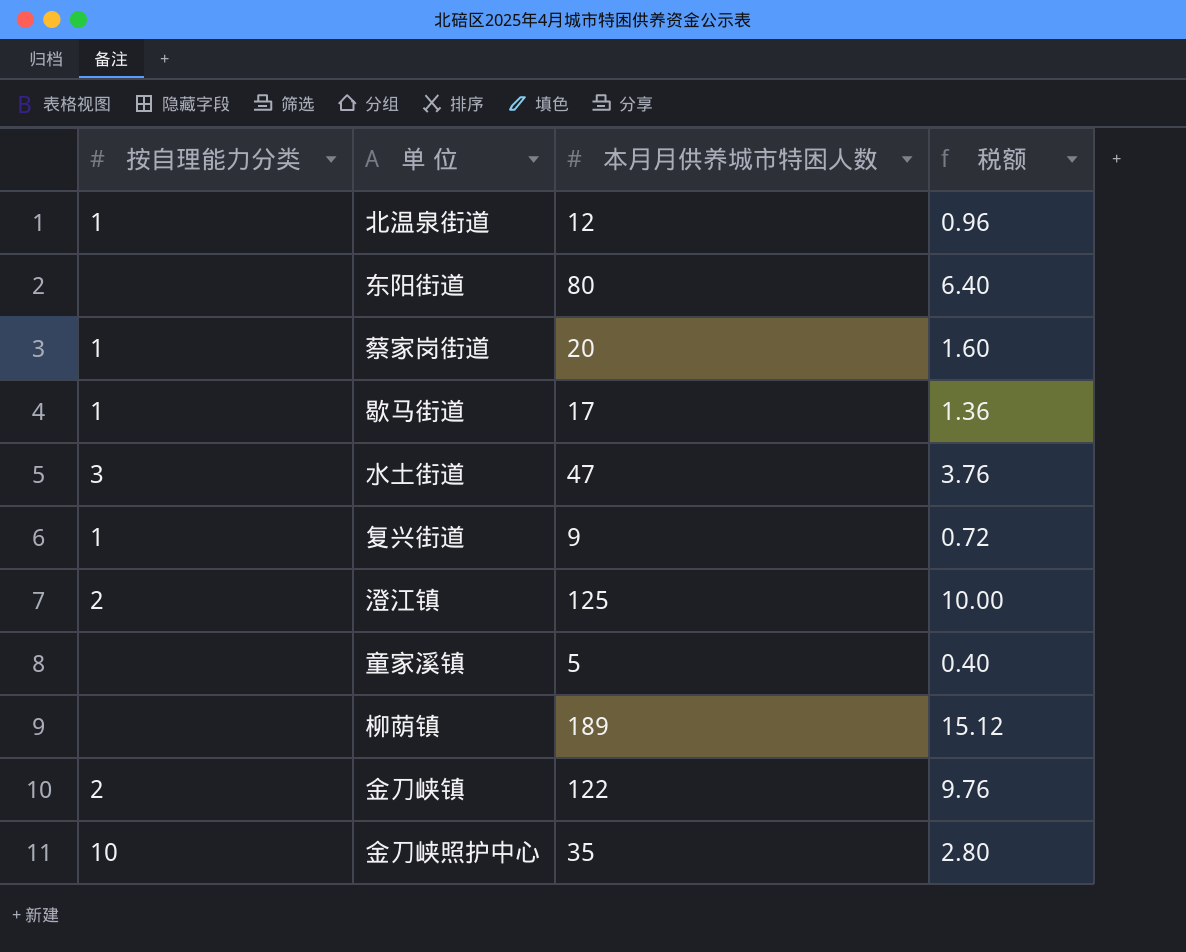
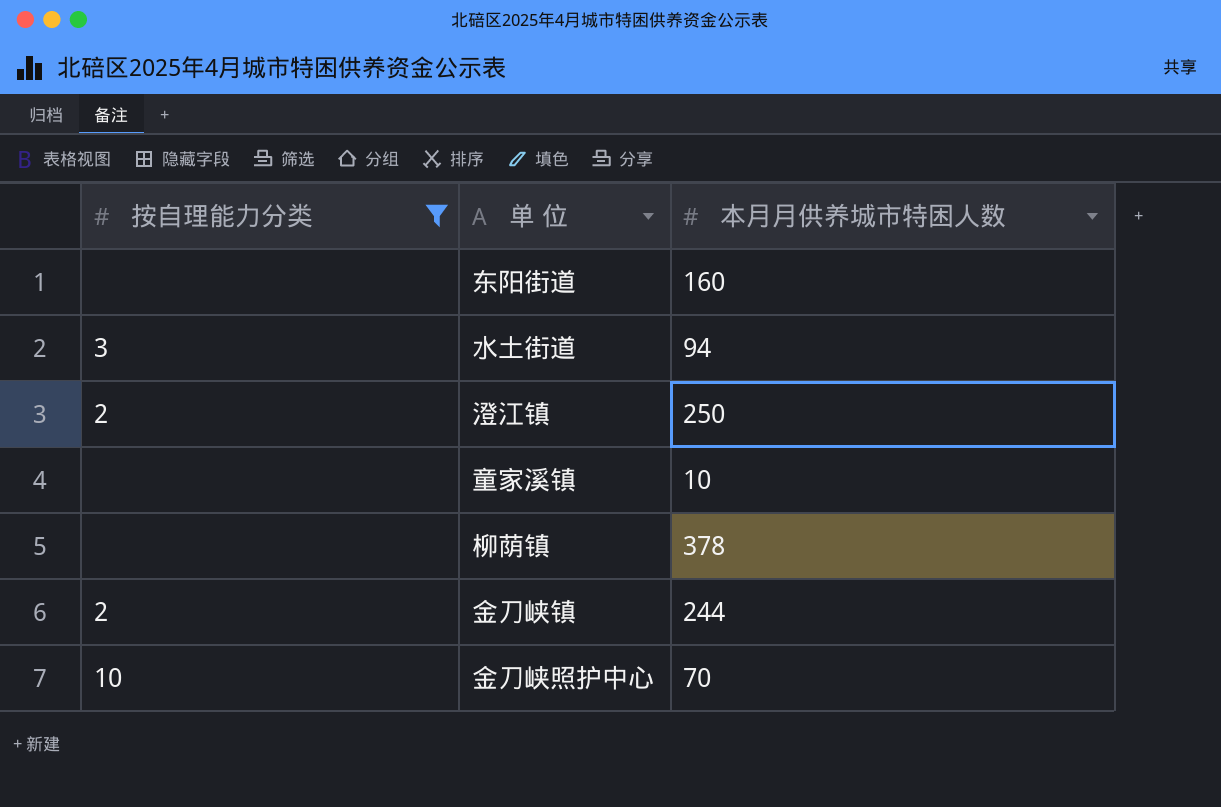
filter: none -> 按自理能力分类 != 1
column 税额 | formula: [本月月供养城市特困人数] * 0.08 -> none
东阳街道 | 本月月供养城市特困人数: 80 -> 160
水土街道 | 本月月供养城市特困人数: 47 -> 94
澄江镇 | 本月月供养城市特困人数: 125 -> 250
童家溪镇 | 本月月供养城市特困人数: 5 -> 10
柳荫镇 | 本月月供养城市特困人数: 189 -> 378
金刀峡镇 | 本月月供养城市特困人数: 122 -> 244
金刀峡照护中心 | 本月月供养城市特困人数: 35 -> 70

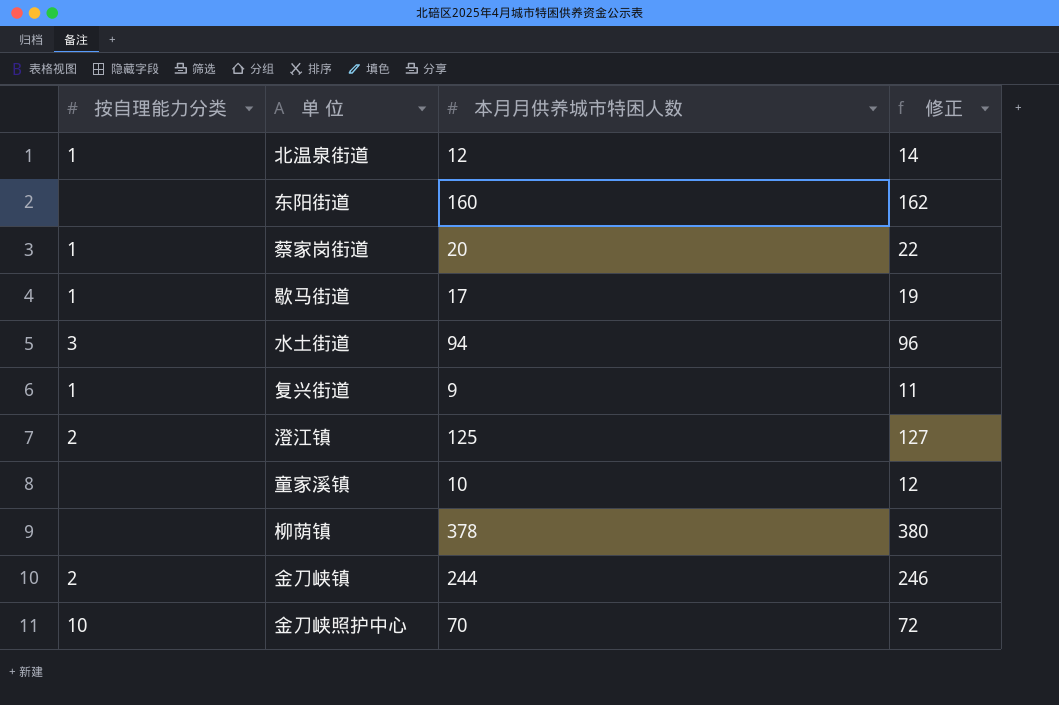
filter: 按自理能力分类 != 1 -> none
column 修正 | formula: none -> [本月月供养城市特困人数] + 2
澄江镇 | 本月月供养城市特困人数: 250 -> 125

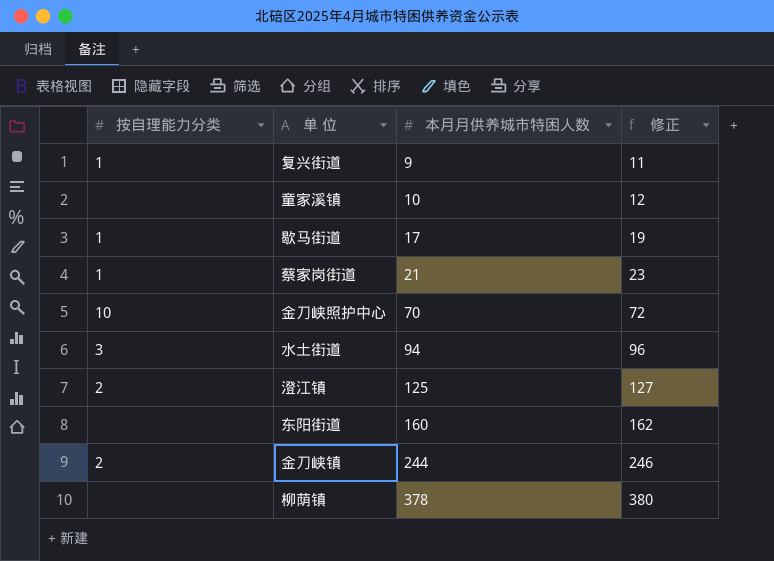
row order: none -> 本月月供养城市特困人数 ascending
row 北温泉街道: 1 | 12 | 14 -> none
蔡家岗街道 | 本月月供养城市特困人数: 20 -> 21
蔡家岗街道 | 修正: 22 -> 23

